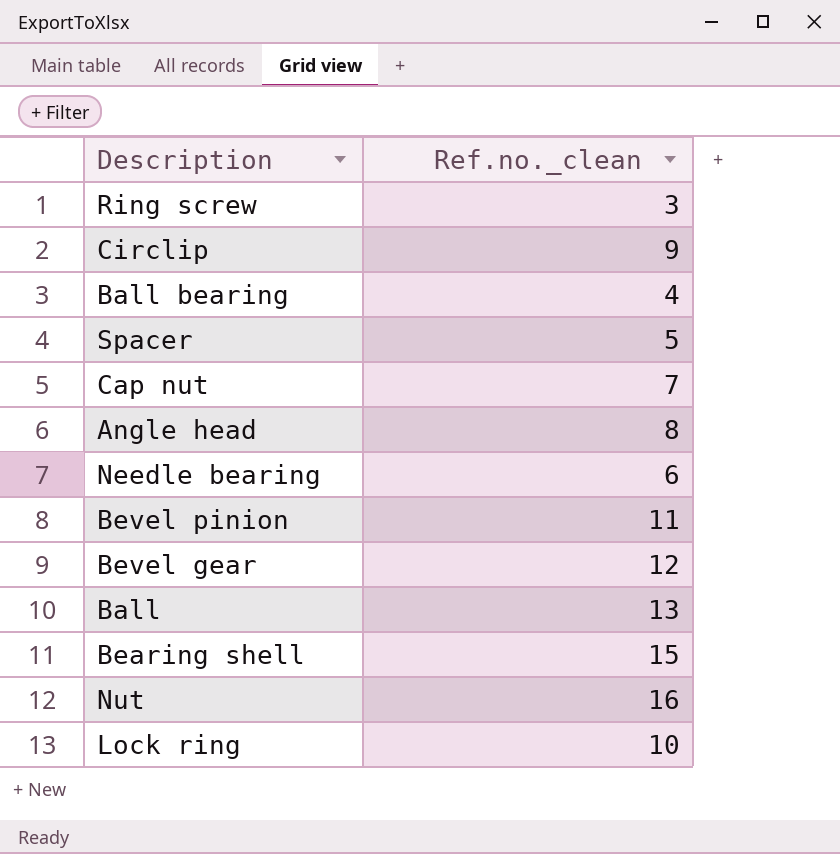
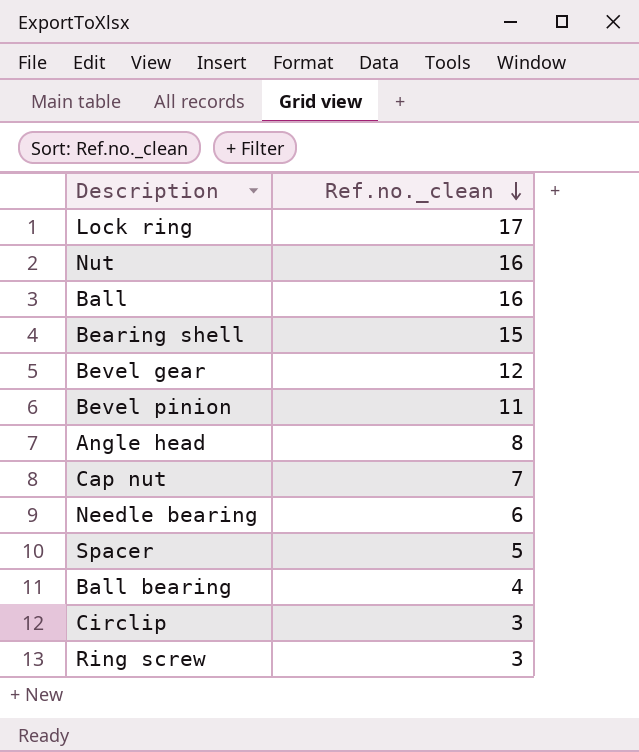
row order: none -> Ref.no._clean descending
Lock ring | Ref.no._clean: 10 -> 17
Ball | Ref.no._clean: 13 -> 16
Circlip | Ref.no._clean: 9 -> 3

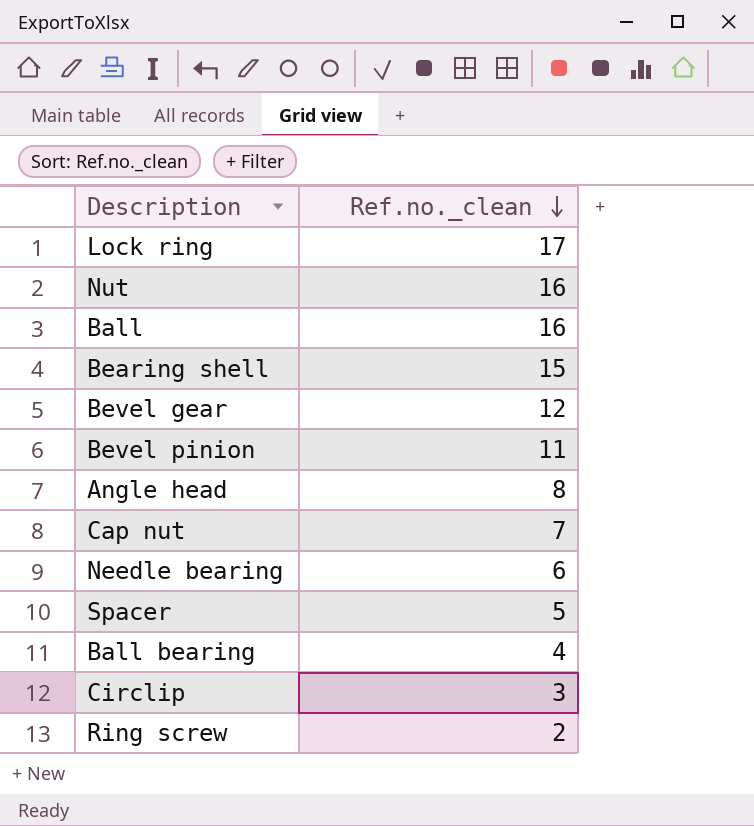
Ring screw | Ref.no._clean: 3 -> 2

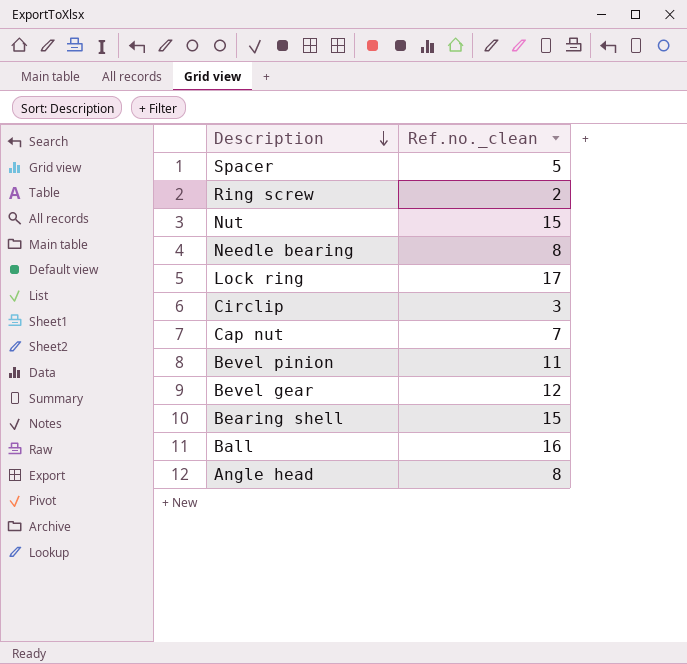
row order: Ref.no._clean descending -> Description descending
row Ball bearing: 4 -> none
Nut | Ref.no._clean: 16 -> 15
Needle bearing | Ref.no._clean: 6 -> 8

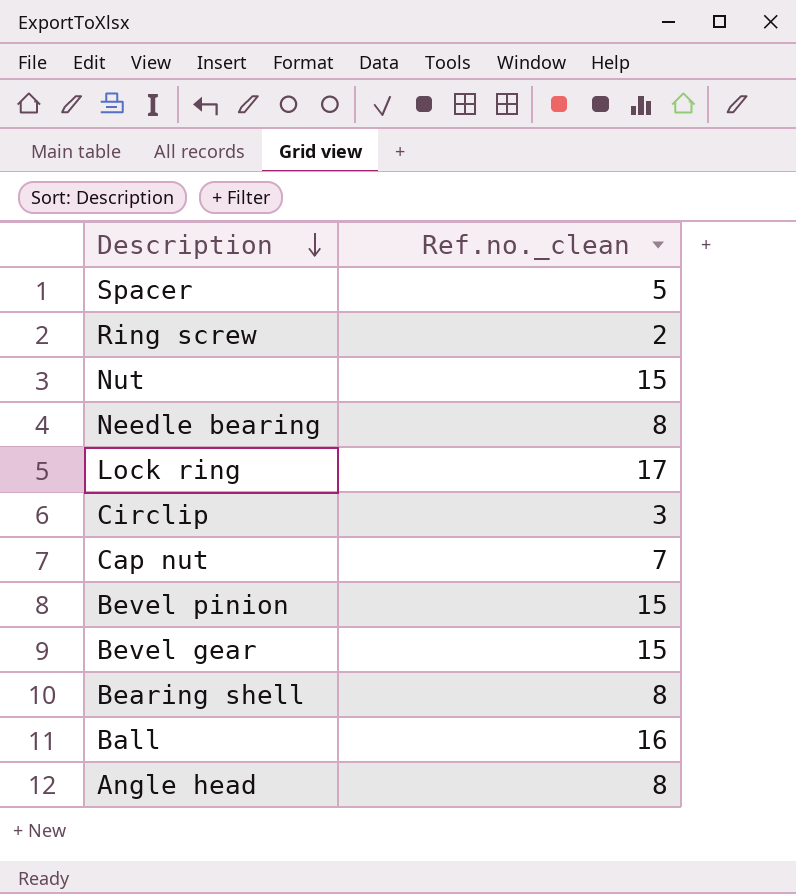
Bevel pinion | Ref.no._clean: 11 -> 15
Bevel gear | Ref.no._clean: 12 -> 15
Bearing shell | Ref.no._clean: 15 -> 8

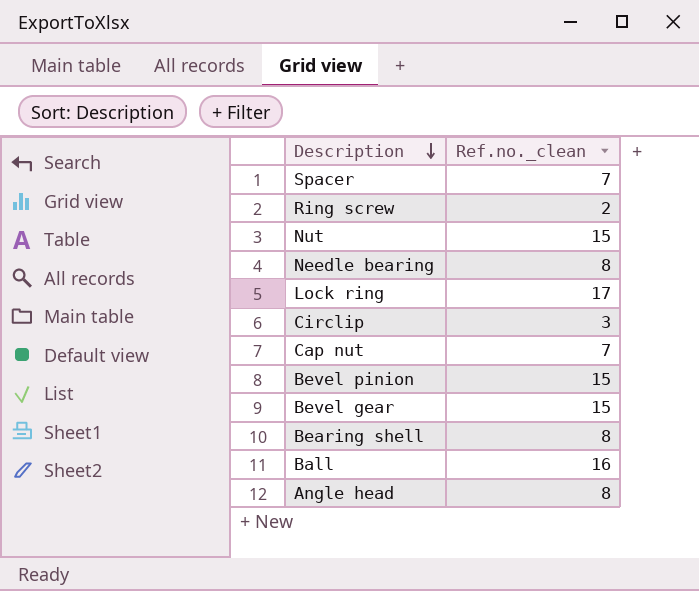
Spacer | Ref.no._clean: 5 -> 7

